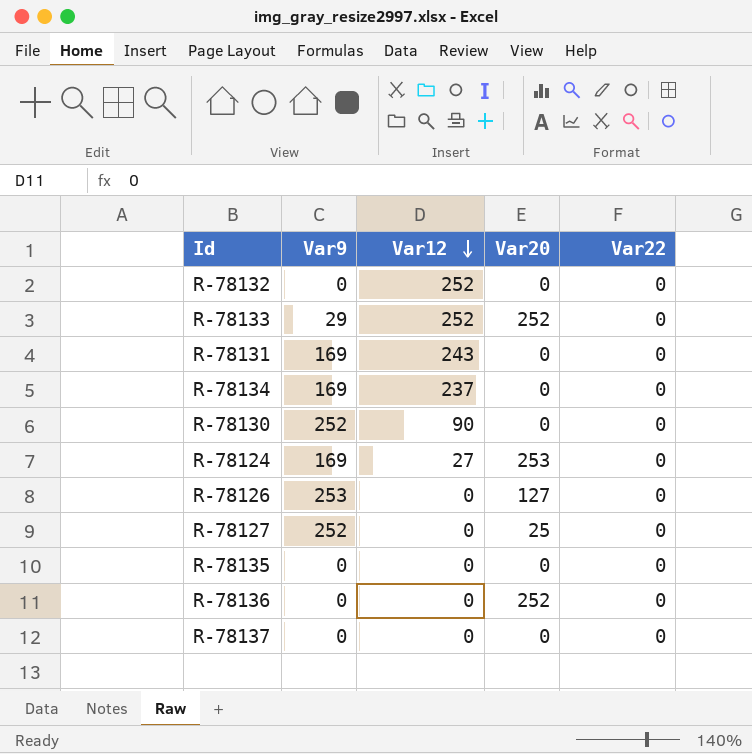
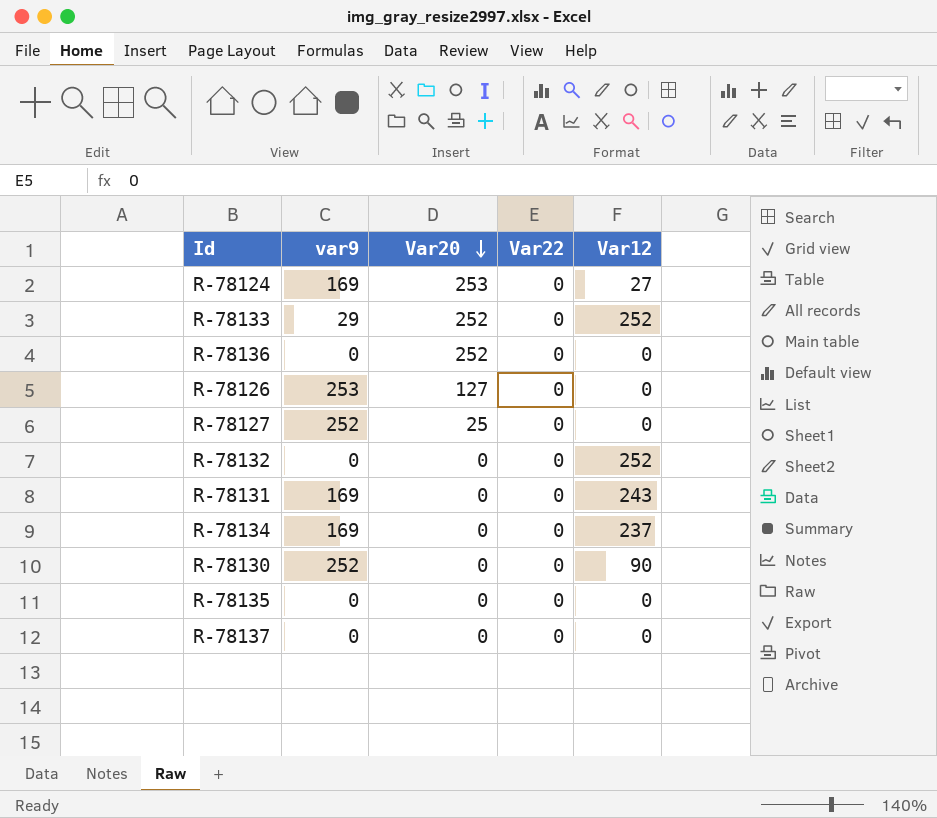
row order: Var12 descending -> Var20 descending
column name: Var9 -> var9
column Var12 | position: 3 -> 5

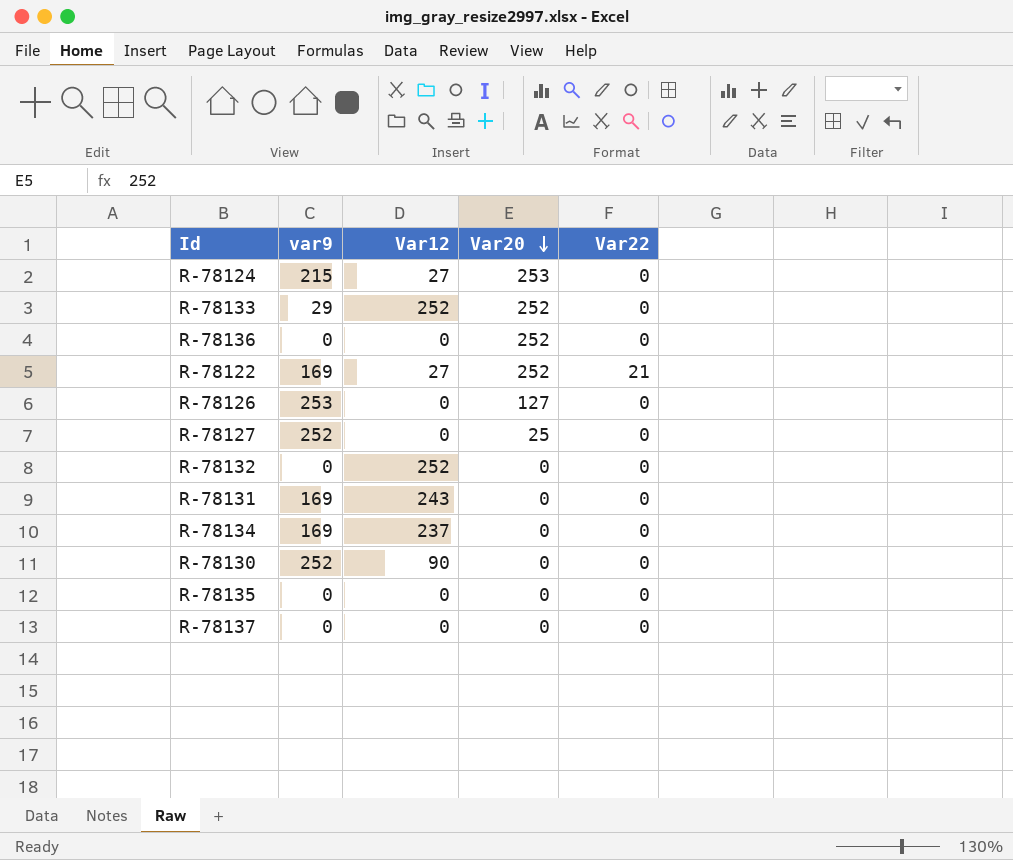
column Var12 | position: 5 -> 3
R-78124 | var9: 169 -> 215
row R-78122: none -> 169 | 27 | 252 | 21

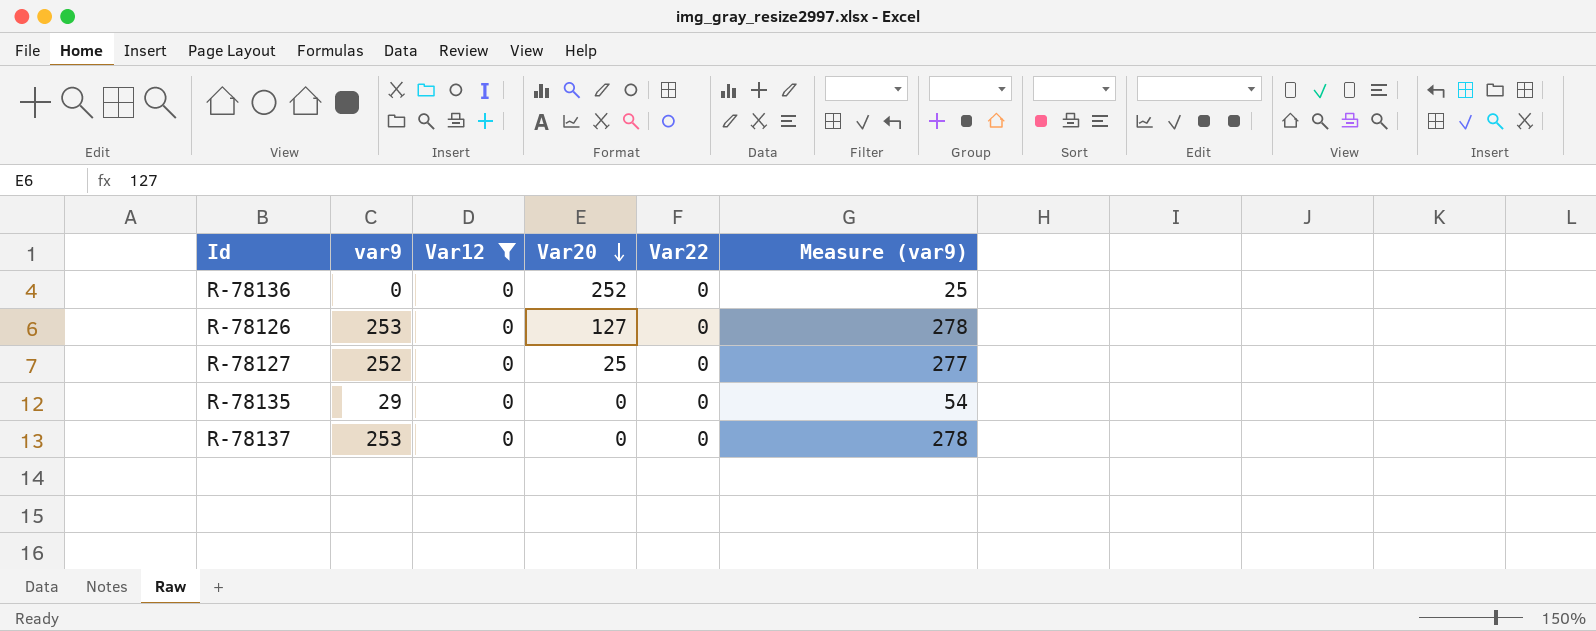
filter: none -> Var12 = 0
column Measure (var9) | formula: none -> [var9] + 25
R-78135 | var9: 0 -> 29
R-78137 | var9: 0 -> 253

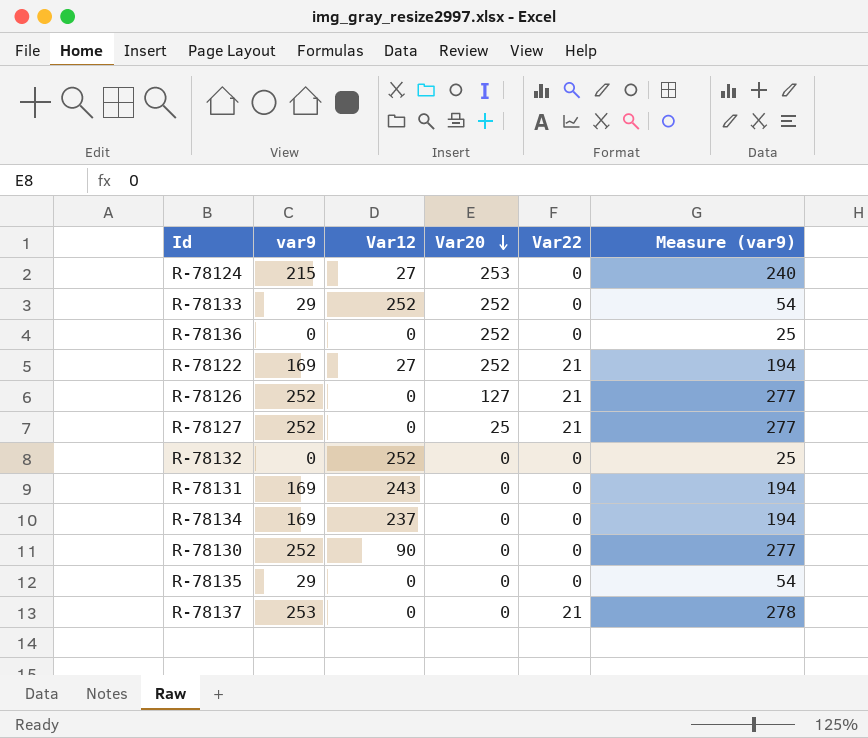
filter: Var12 = 0 -> none
R-78126 | var9: 253 -> 252
R-78126 | Var22: 0 -> 21
R-78126 | Measure (var9): 278 -> 277
R-78127 | Var22: 0 -> 21
R-78137 | Var22: 0 -> 21

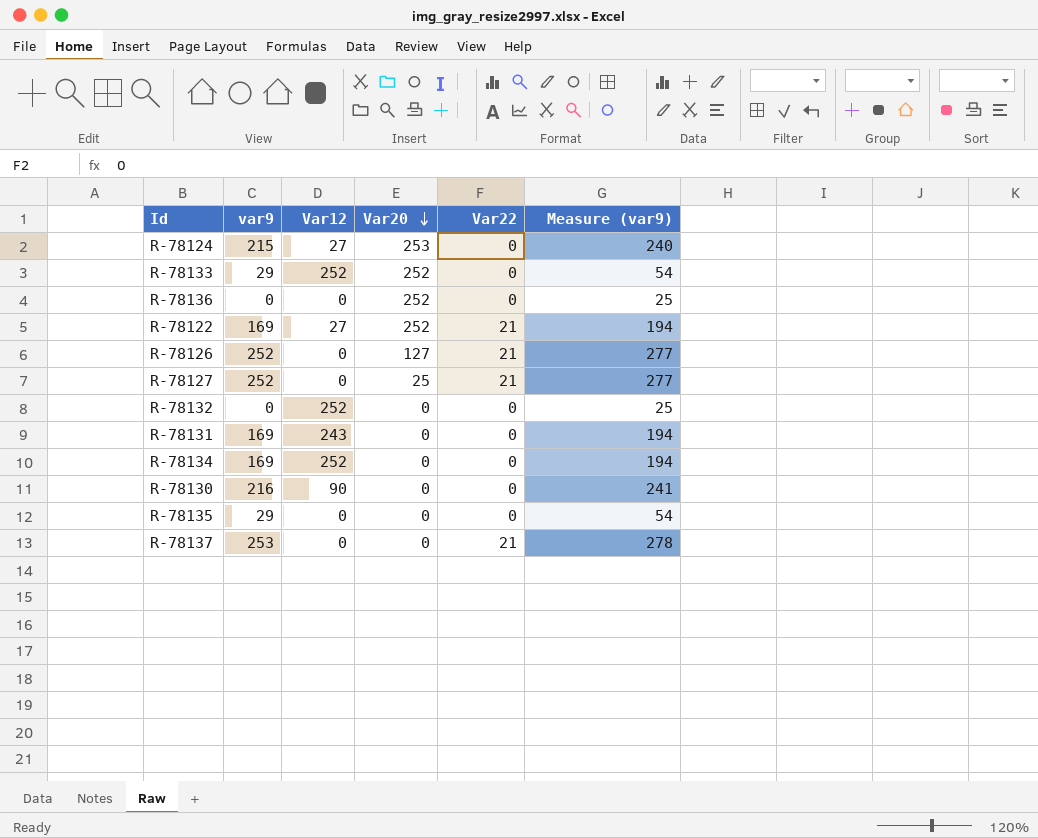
R-78134 | Var12: 237 -> 252
R-78130 | var9: 252 -> 216
R-78130 | Measure (var9): 277 -> 241

